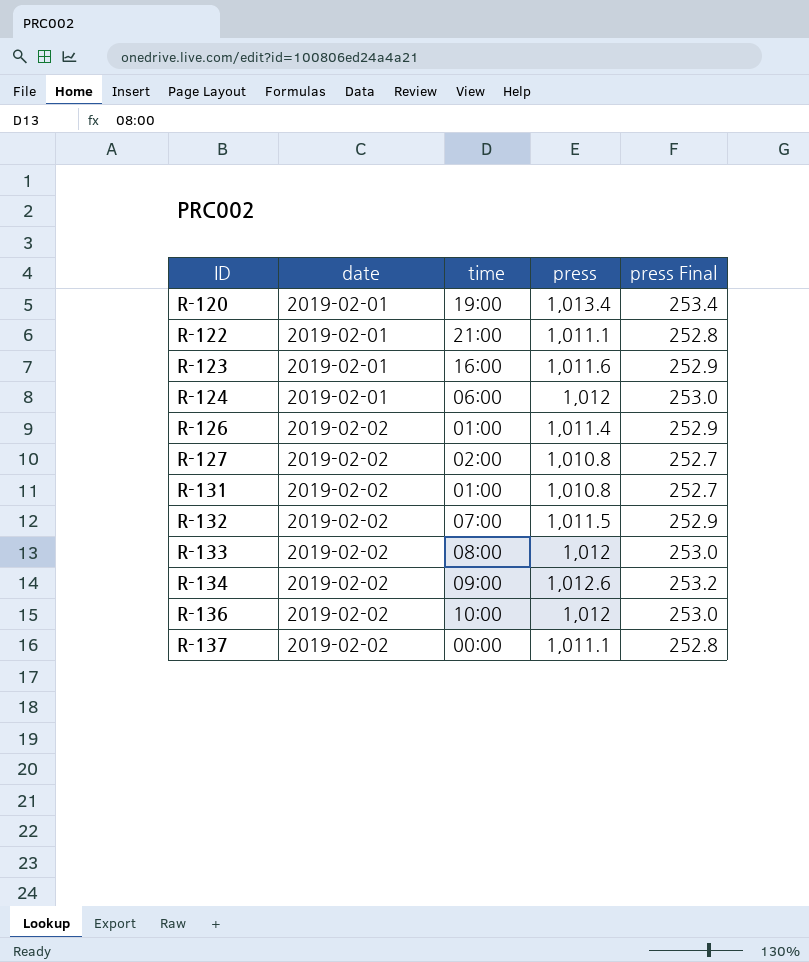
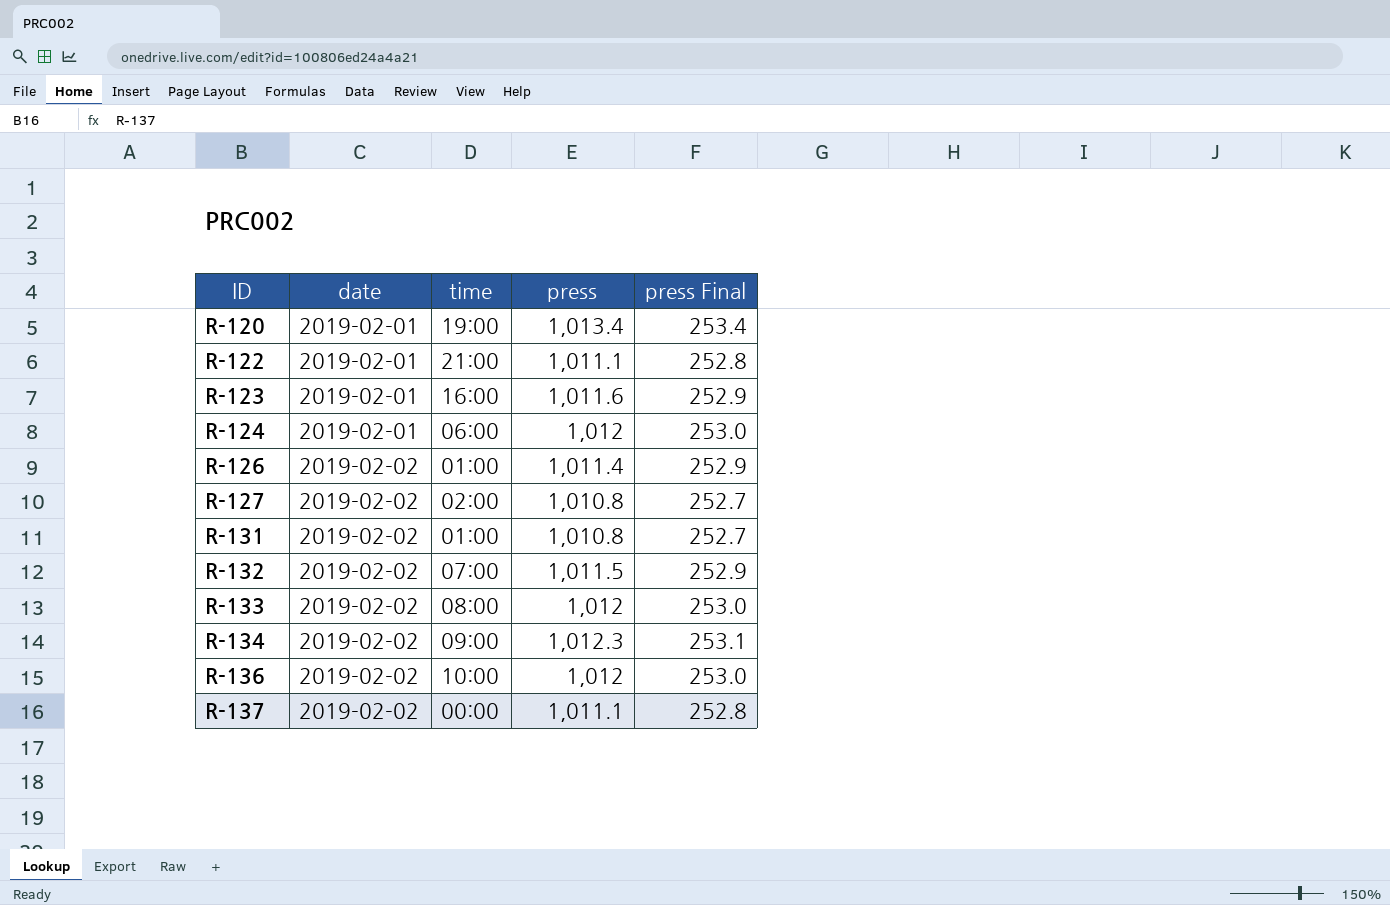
R-134 | press: 1,012.6 -> 1,012.3
R-134 | press Final: 253.2 -> 253.1

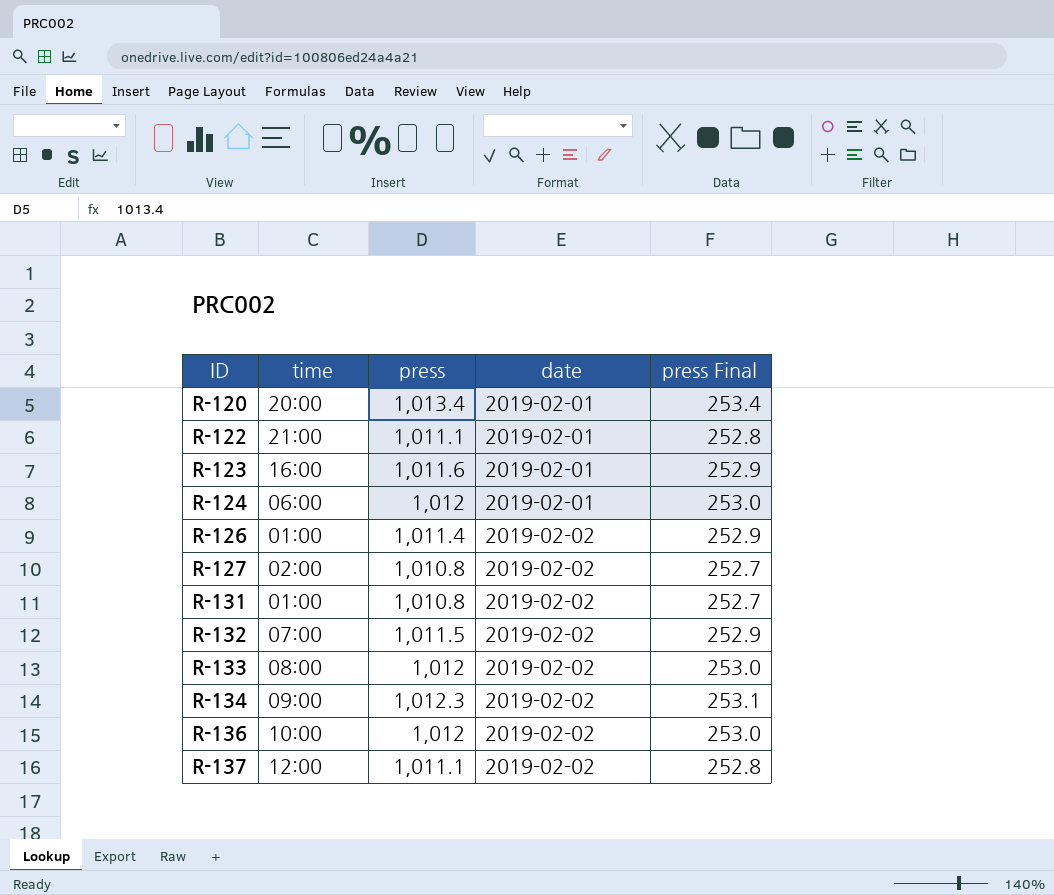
column date | position: 2 -> 4
R-120 | time: 19:00 -> 20:00
R-137 | time: 00:00 -> 12:00

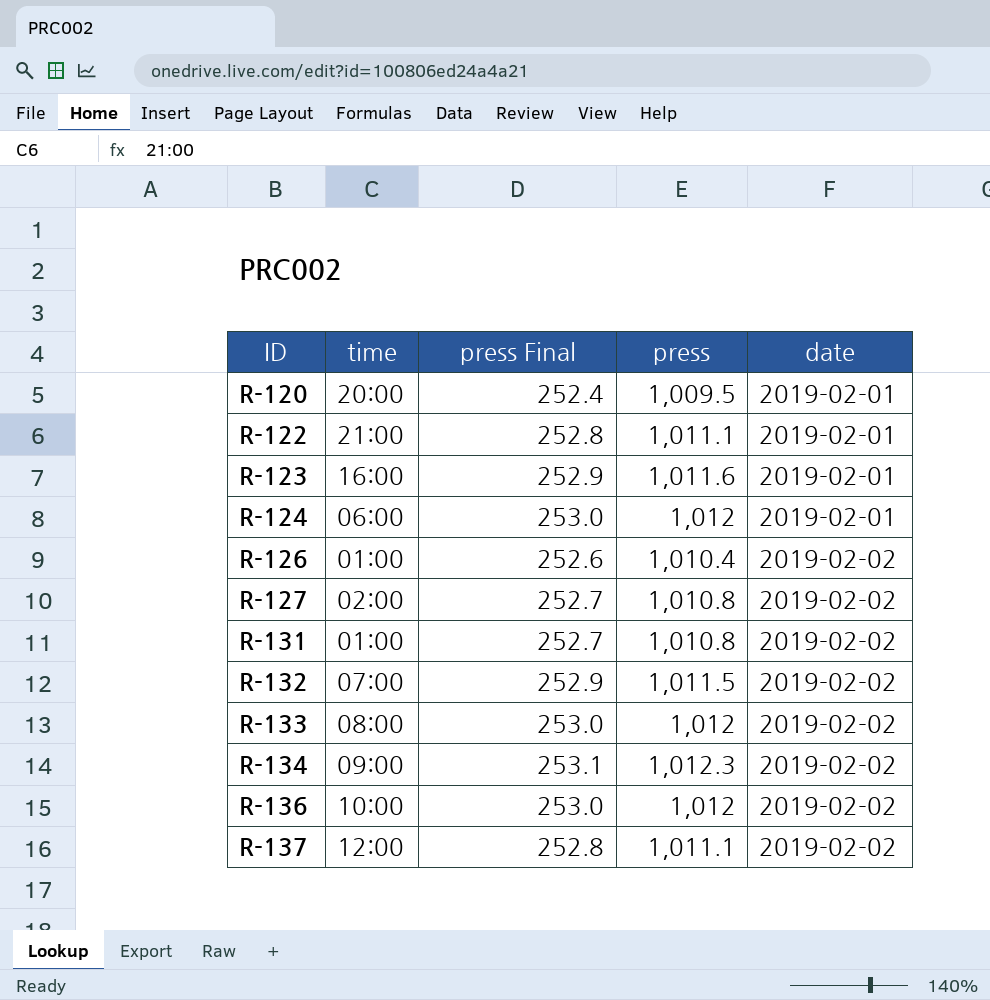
column press Final | position: 5 -> 3
R-120 | press Final: 253.4 -> 252.4
R-120 | press: 1,013.4 -> 1,009.5
R-126 | press Final: 252.9 -> 252.6
R-126 | press: 1,011.4 -> 1,010.4

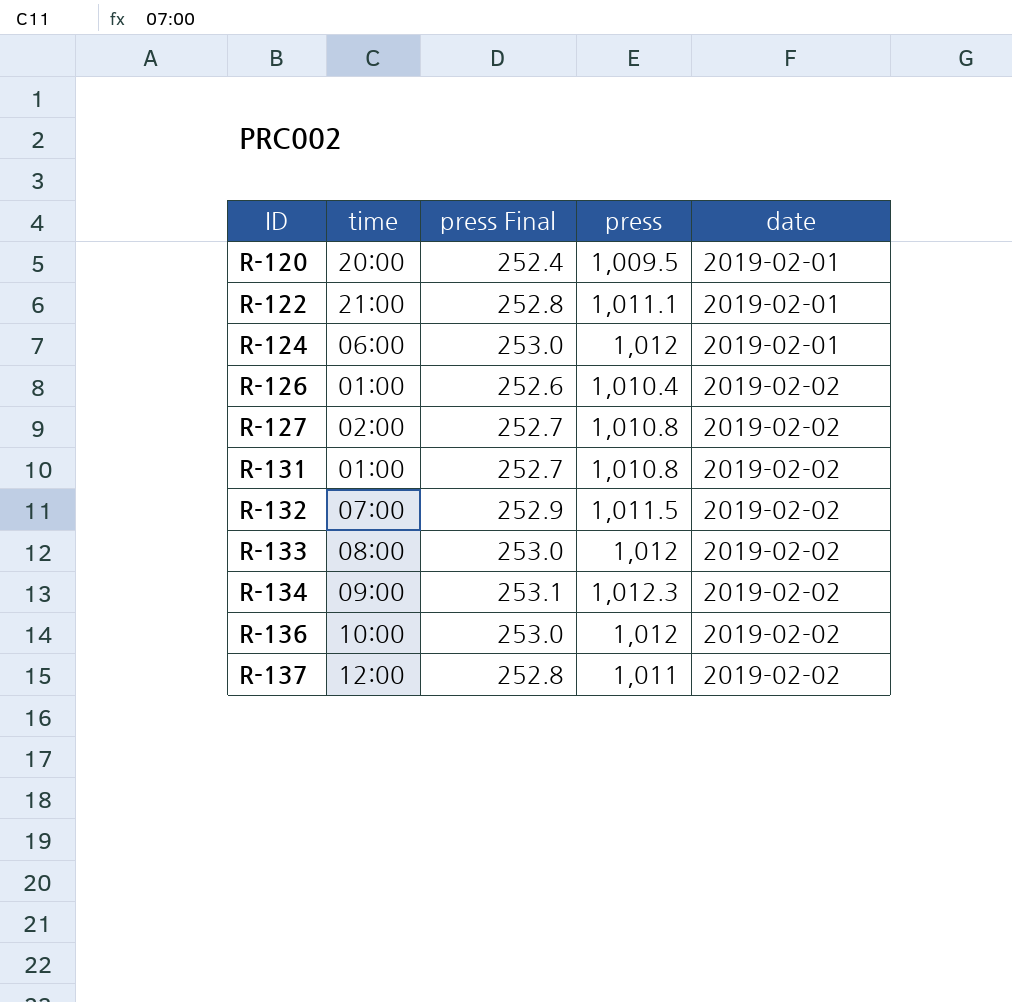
row R-123: 16:00 | 252.9 | 1,011.6 | 2019-02-01 -> none
R-137 | press: 1,011.1 -> 1,011

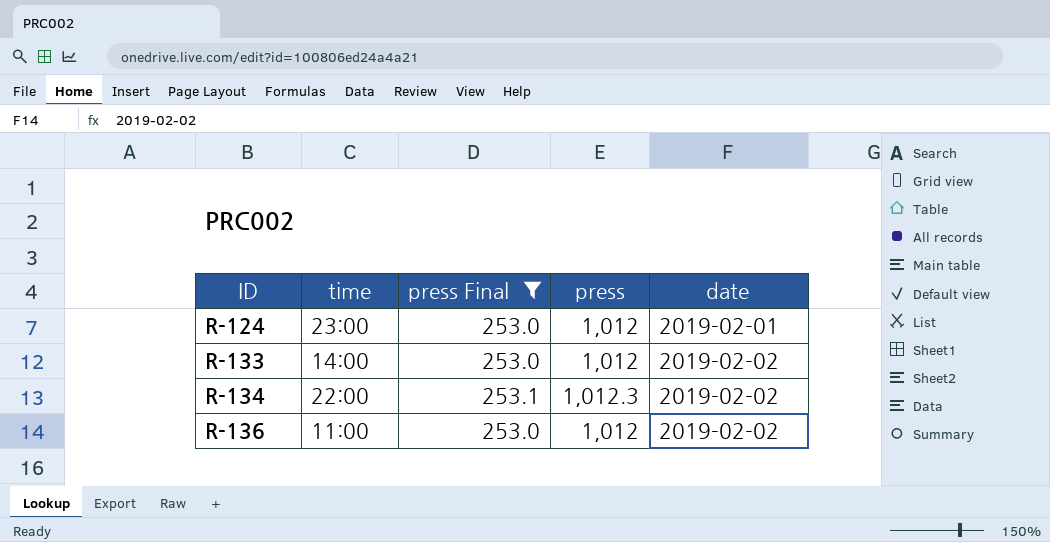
filter: none -> press Final >= 253.0
R-124 | time: 06:00 -> 23:00
R-133 | time: 08:00 -> 14:00
R-134 | time: 09:00 -> 22:00
R-136 | time: 10:00 -> 11:00

